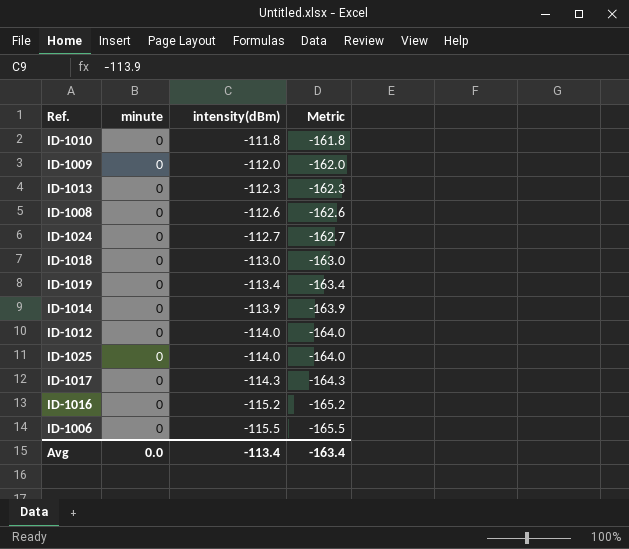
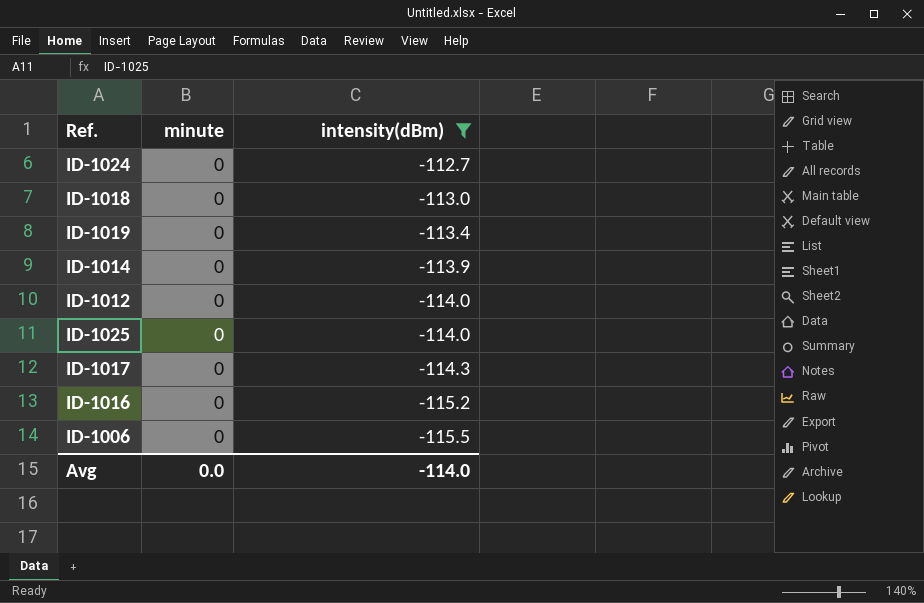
filter: none -> intensity(dBm) <= -112.7
column Metric | formula: [intensity(dBm)] - 50 -> none
Avg | intensity(dBm): -113.4 -> -114.0

